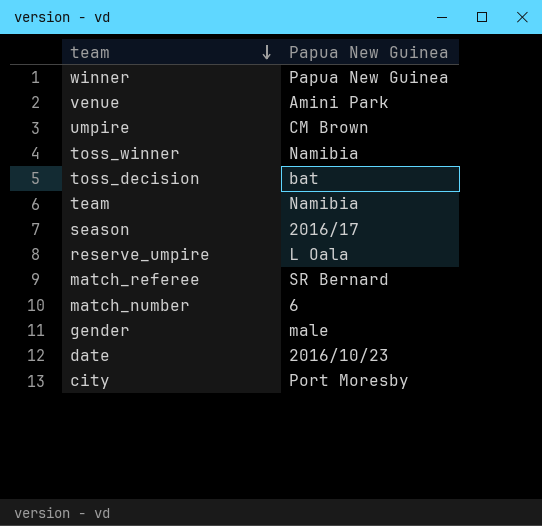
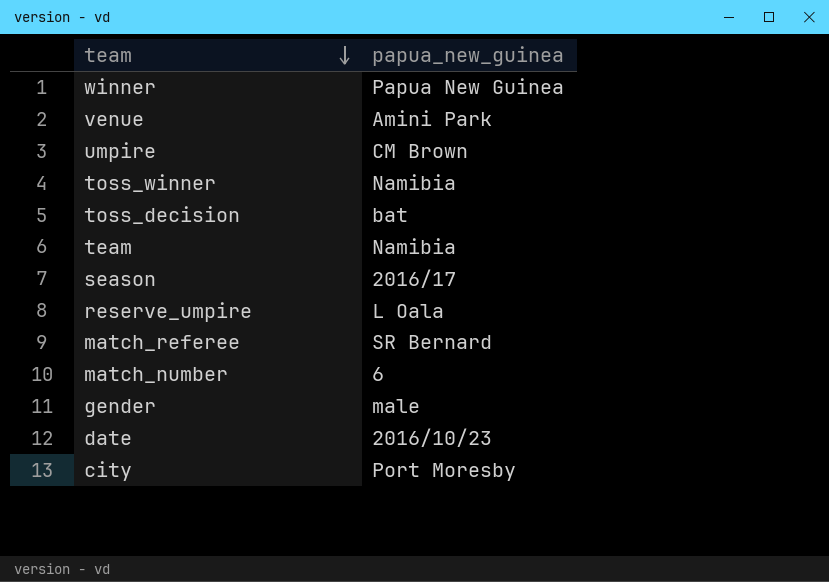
column name: Papua New Guinea -> papua_new_guinea

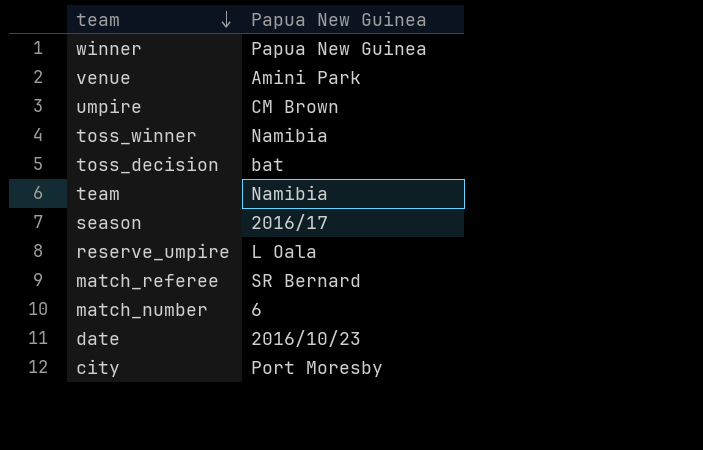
column name: papua_new_guinea -> Papua New Guinea
row gender: male -> none

